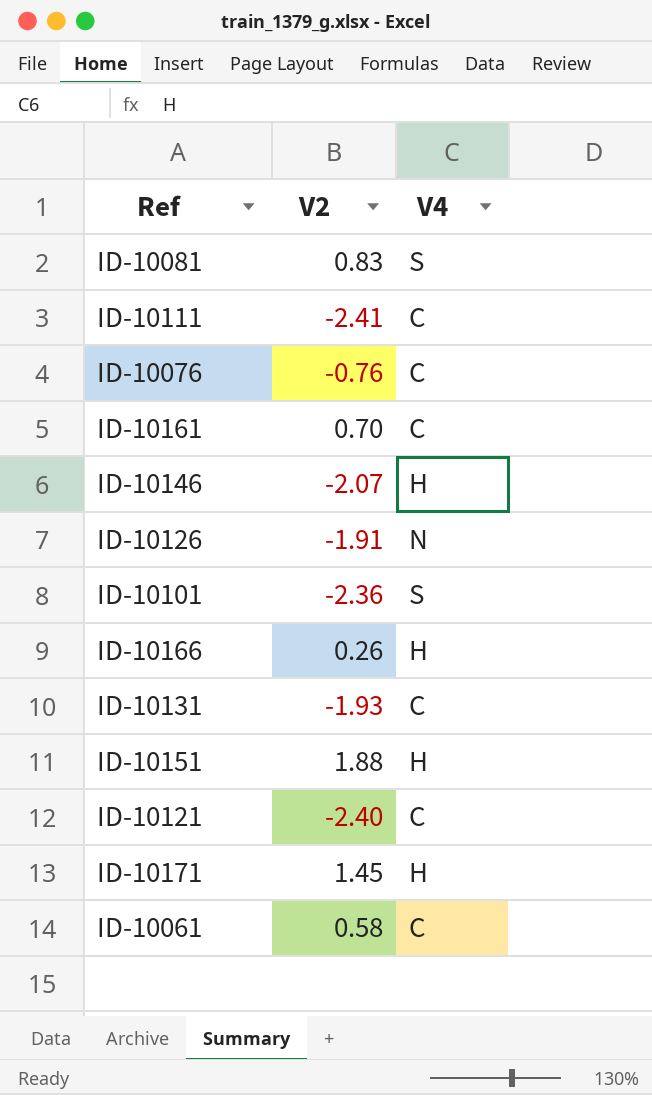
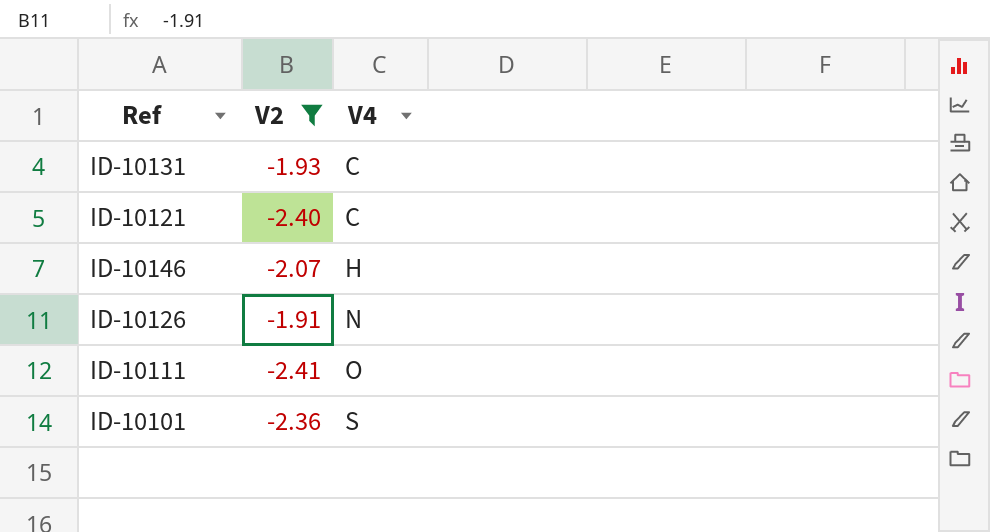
filter: none -> V2 <= -1.91
row order: none -> V4 ascending
ID-10111 | V4: C -> O

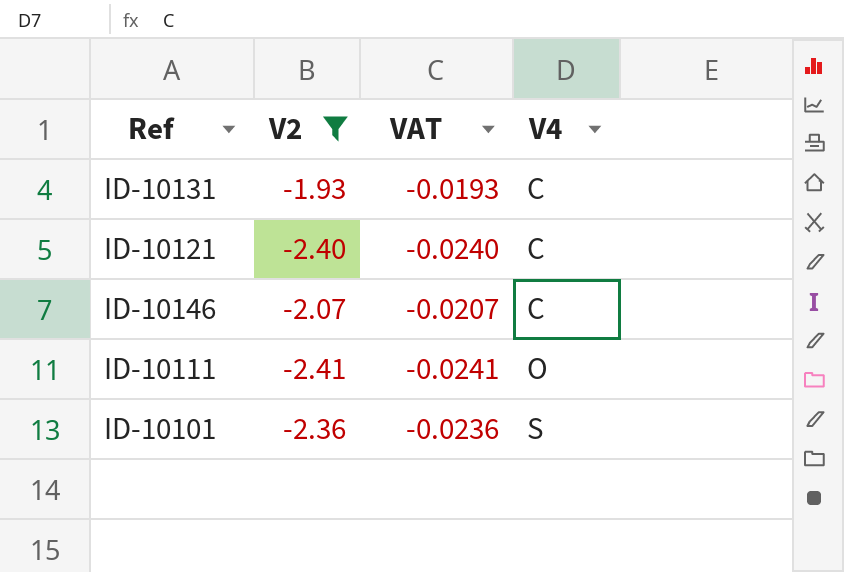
column VAT | formula: none -> [V2] * 0.01
row ID-10126: -1.91 | N -> none
ID-10146 | V4: H -> C

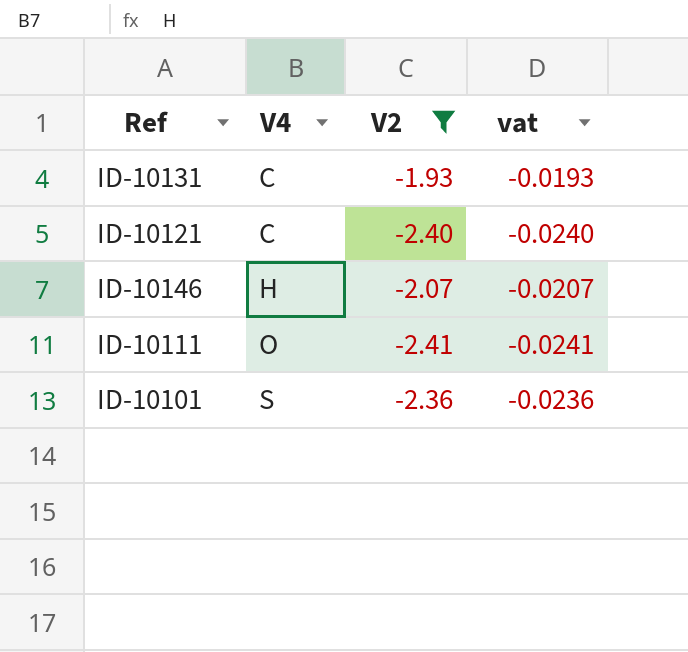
column V4 | position: 4 -> 2
column name: VAT -> vat
ID-10146 | V4: C -> H

